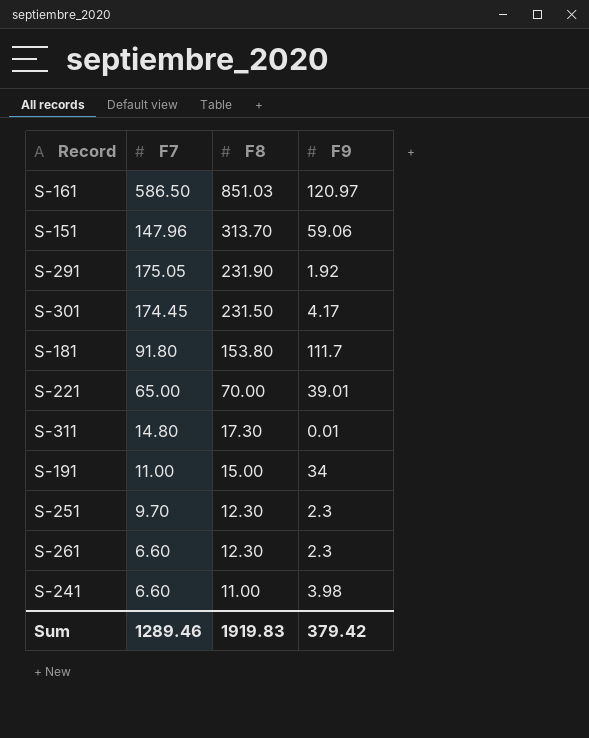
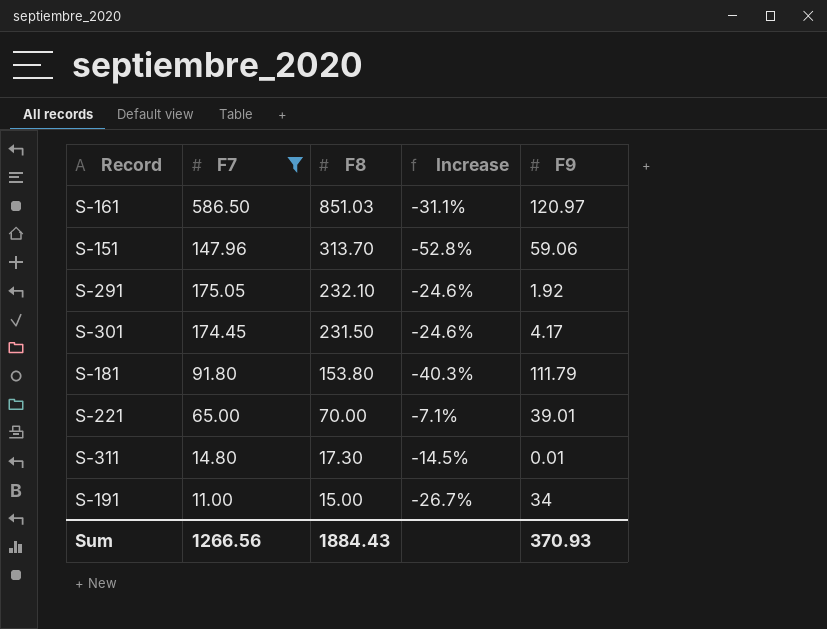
filter: none -> F7 >= 11.00
column Increase | formula: none -> ([F7] - [F8]) / [F8]
S-291 | F8: 231.90 -> 232.10
S-181 | F9: 111.7 -> 111.79
Sum | F7: 1289.46 -> 1266.56
Sum | F8: 1919.83 -> 1884.43
Sum | F9: 379.42 -> 370.93

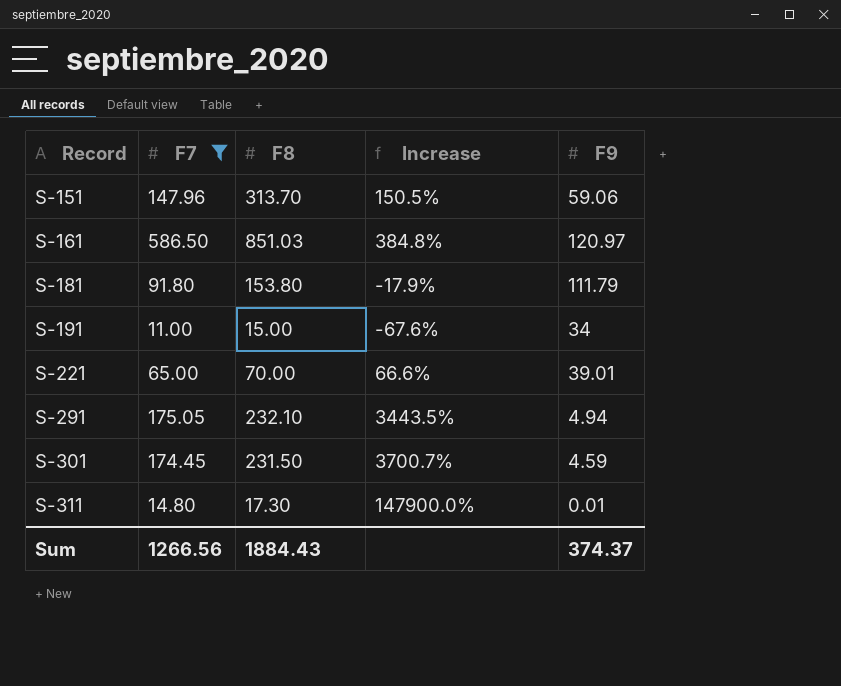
row order: F8 descending -> Record ascending
column Increase | formula: ([F7] - [F8]) / [F8] -> ([F7] - [F9]) / [F9]
S-291 | F9: 1.92 -> 4.94
S-301 | F9: 4.17 -> 4.59
Sum | F9: 370.93 -> 374.37

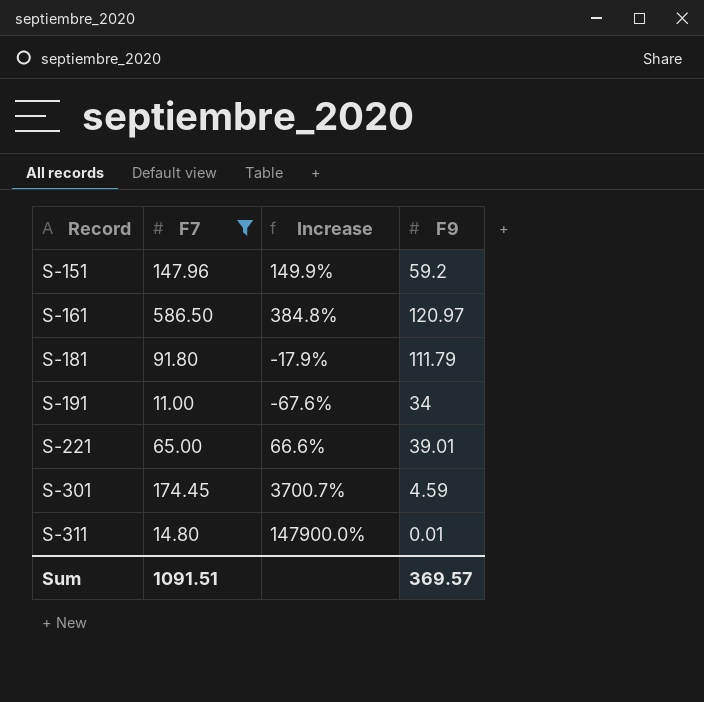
column F8 | position: 3 -> none
row S-291: 175.05 | 232.10 | 3443.5% | 4.94 -> none
S-151 | Increase: 150.5% -> 149.9%
S-151 | F9: 59.06 -> 59.2
Sum | F7: 1266.56 -> 1091.51
Sum | F9: 374.37 -> 369.57

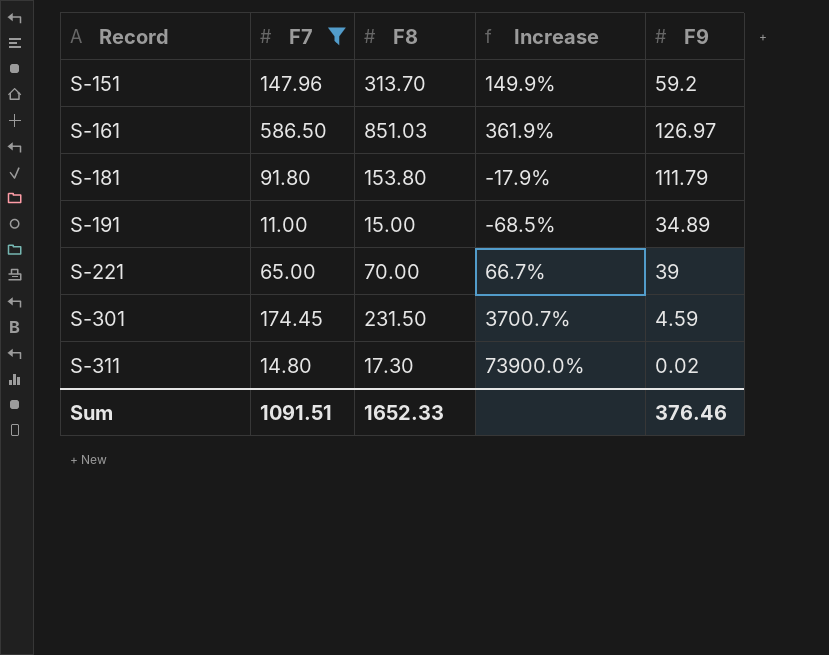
column F8 | position: none -> 3
S-161 | Increase: 384.8% -> 361.9%
S-161 | F9: 120.97 -> 126.97
S-191 | Increase: -67.6% -> -68.5%
S-191 | F9: 34 -> 34.89
S-221 | Increase: 66.6% -> 66.7%
S-221 | F9: 39.01 -> 39
S-311 | Increase: 147900.0% -> 73900.0%
S-311 | F9: 0.01 -> 0.02
Sum | F9: 369.57 -> 376.46

